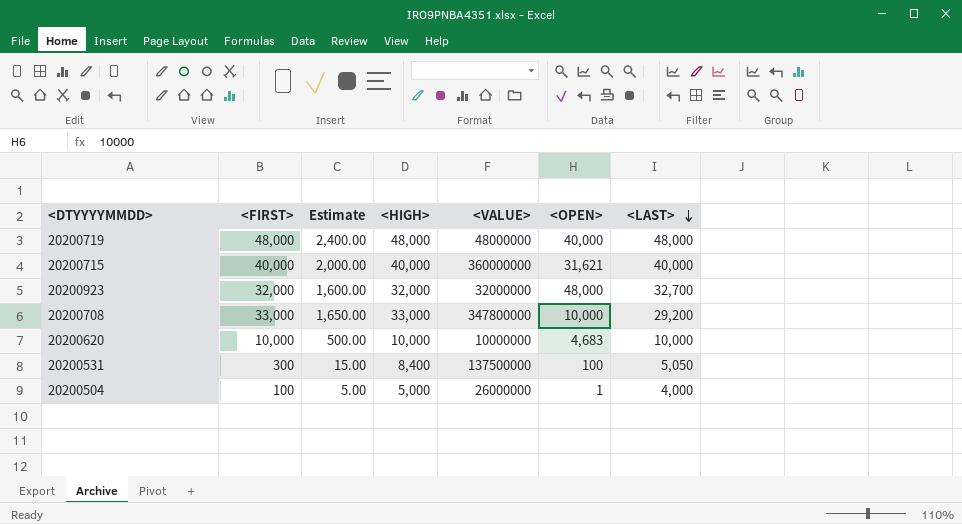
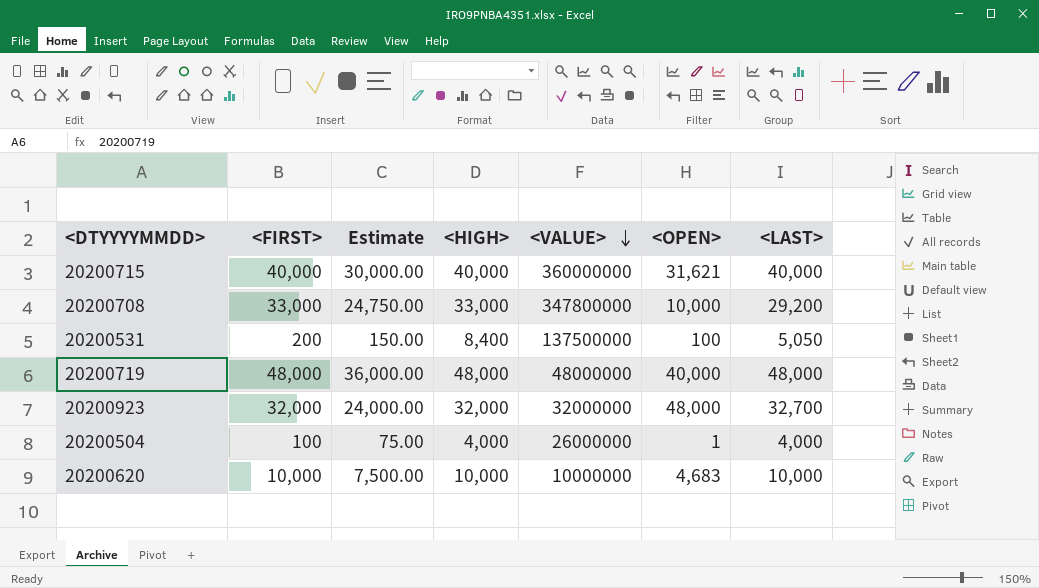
row order: <LAST> descending -> <VALUE> descending
column Estimate | formula: [<FIRST>] * 0.05 -> [<FIRST>] * 0.75
20200531 | <FIRST>: 300 -> 200
20200504 | <HIGH>: 5,000 -> 4,000

